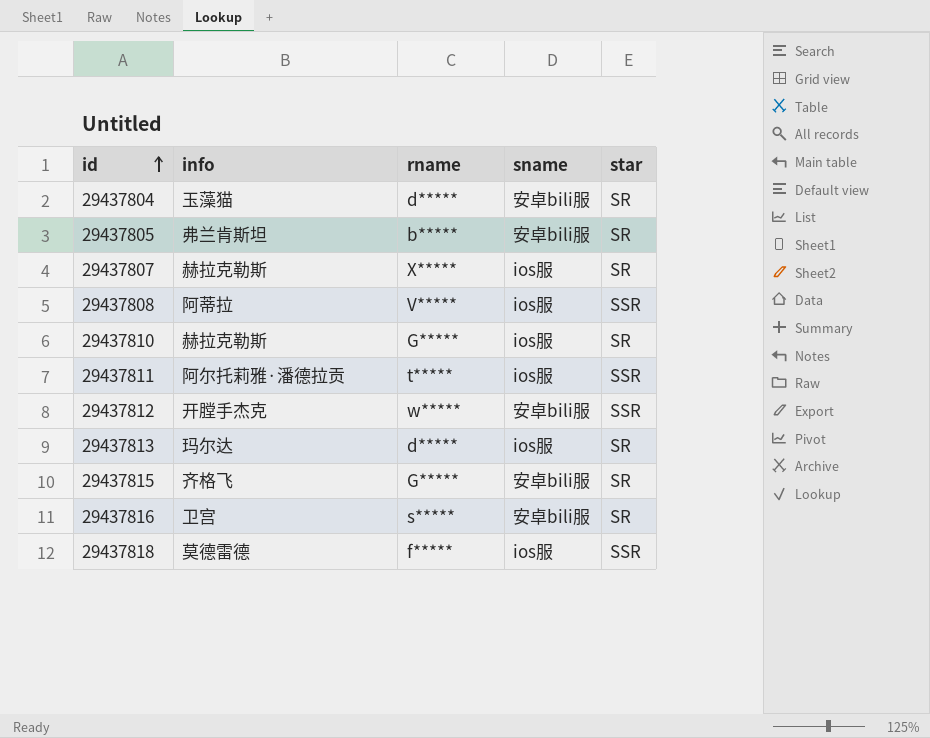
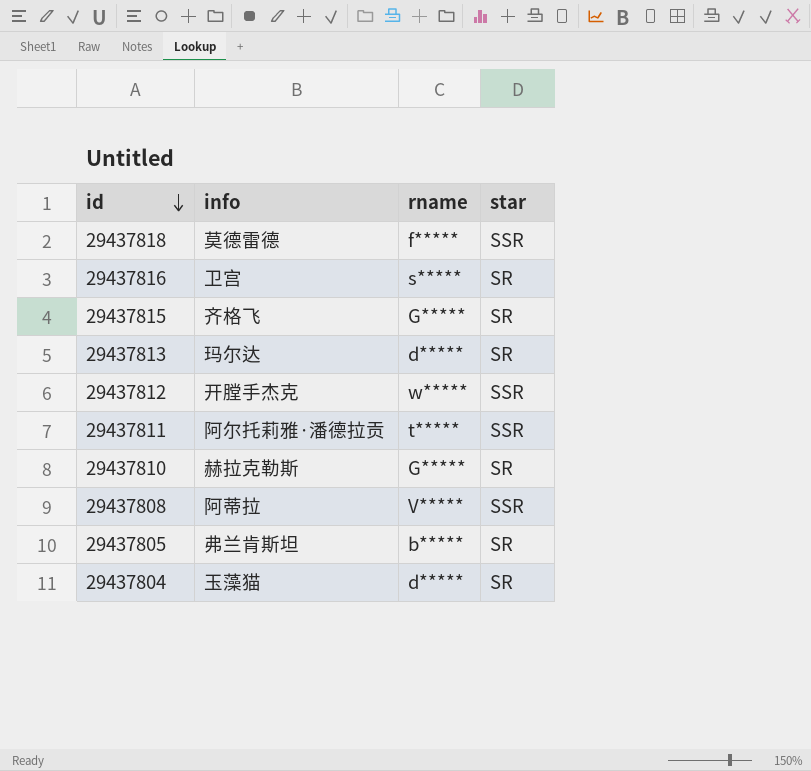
row order: id ascending -> id descending
column sname | position: 4 -> none
row 29437807: 赫拉克勒斯 | X***** | ios服 | SR -> none

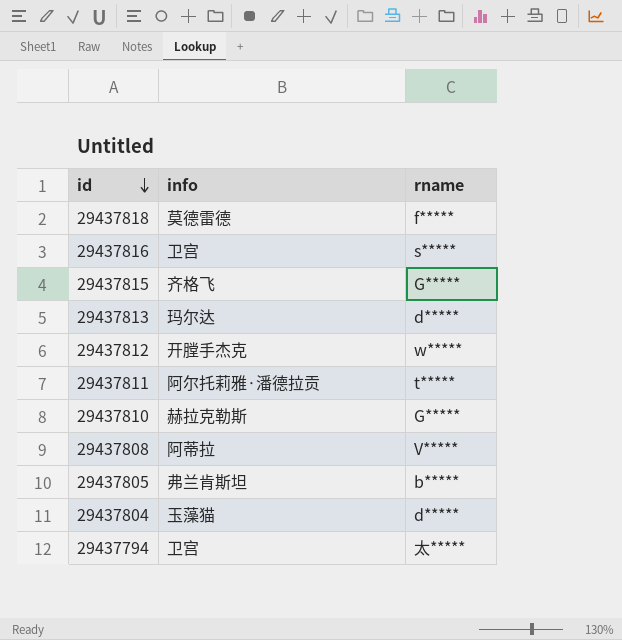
column star | position: 4 -> none
row 29437794: none -> 卫宫 | 太*****

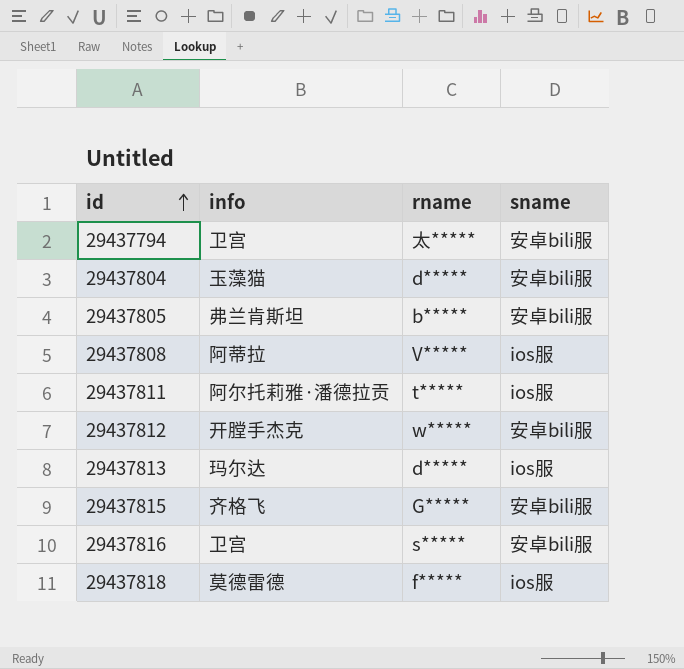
row order: id descending -> id ascending
column sname | position: none -> 4
row 29437810: 赫拉克勒斯 | G***** -> none

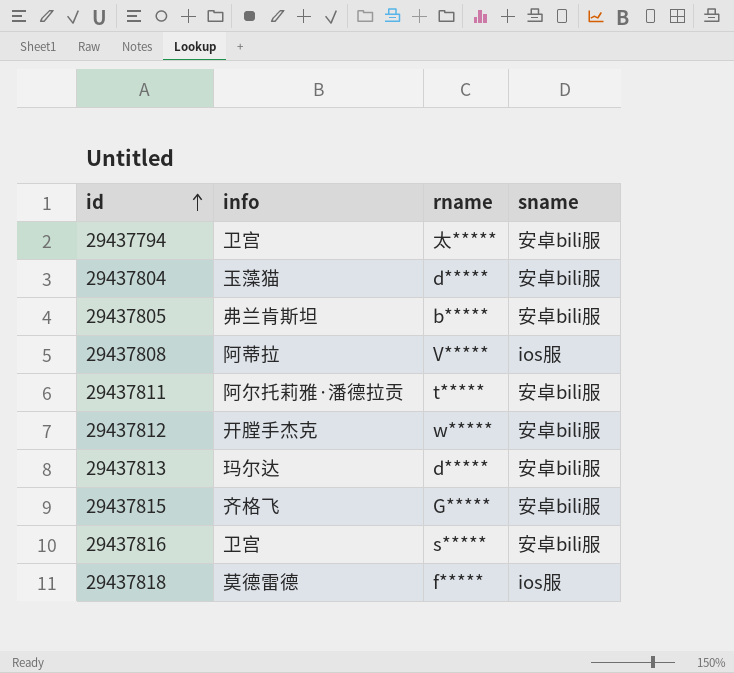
29437811 | sname: ios服 -> 安卓bili服
29437813 | sname: ios服 -> 安卓bili服

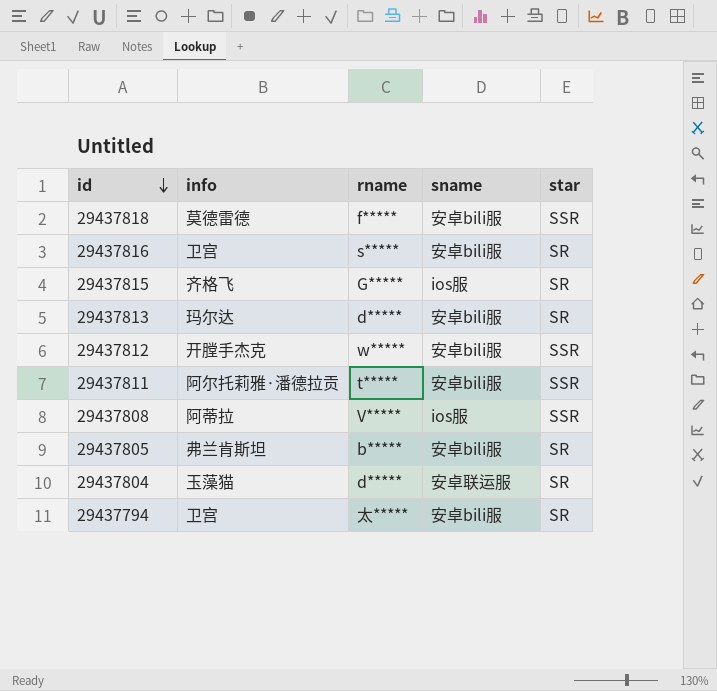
row order: id ascending -> id descending
column star | position: none -> 5
29437818 | sname: ios服 -> 安卓bili服
29437815 | sname: 安卓bili服 -> ios服
29437804 | sname: 安卓bili服 -> 安卓联运服

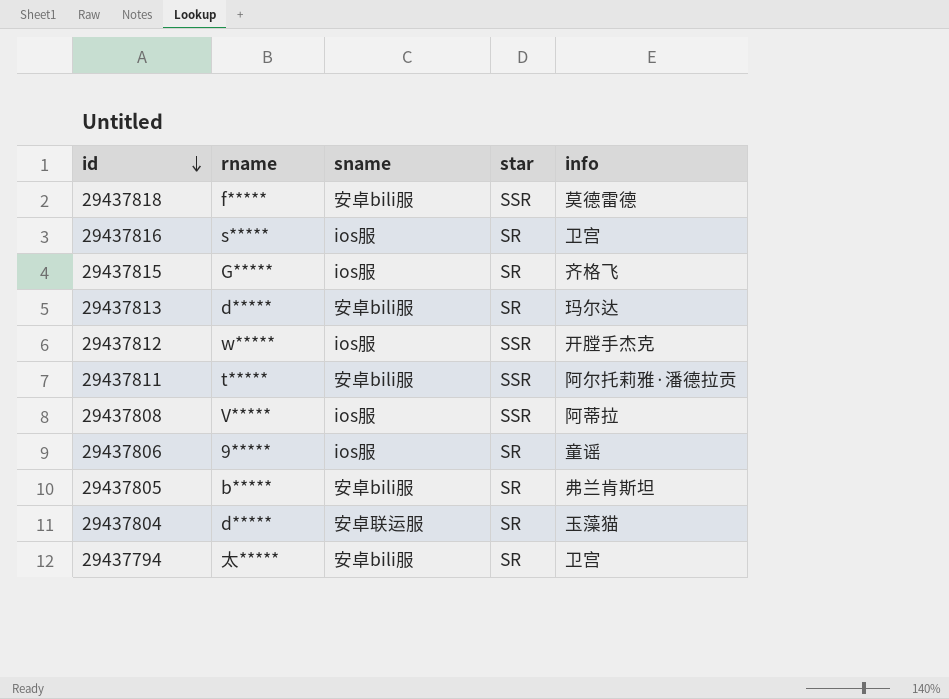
column info | position: 2 -> 5
29437816 | sname: 安卓bili服 -> ios服
29437812 | sname: 安卓bili服 -> ios服
row 29437806: none -> 9***** | ios服 | SR | 童谣

